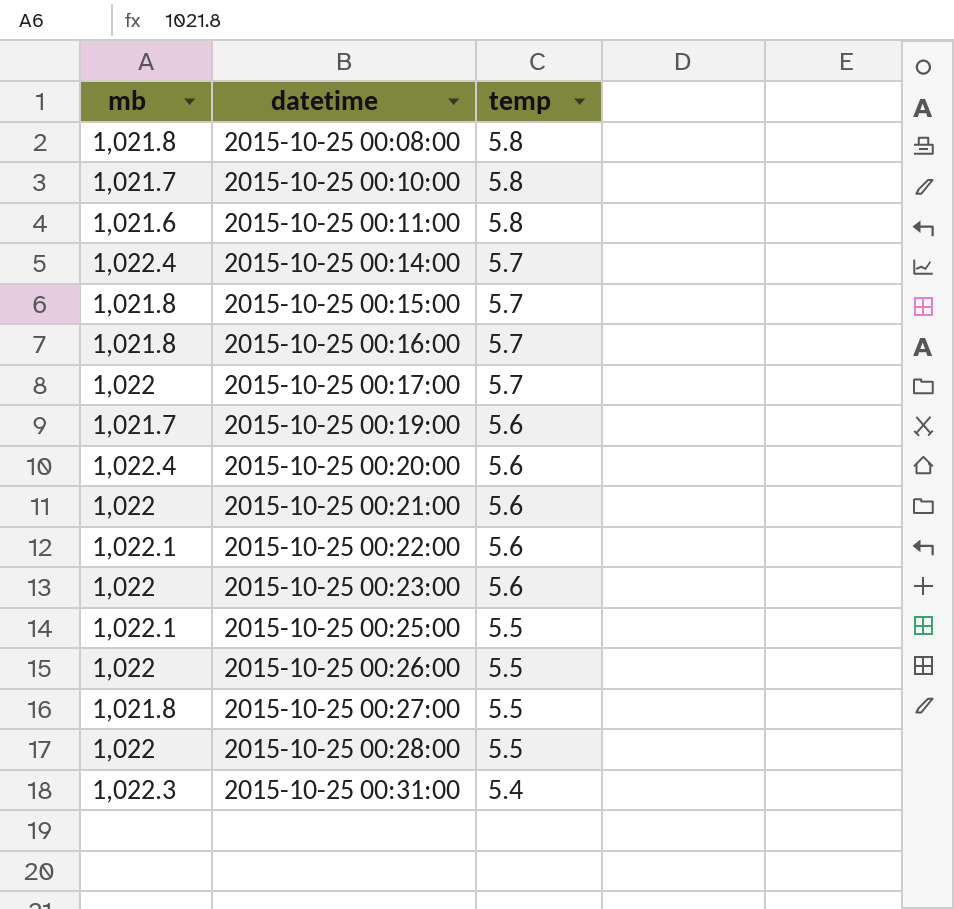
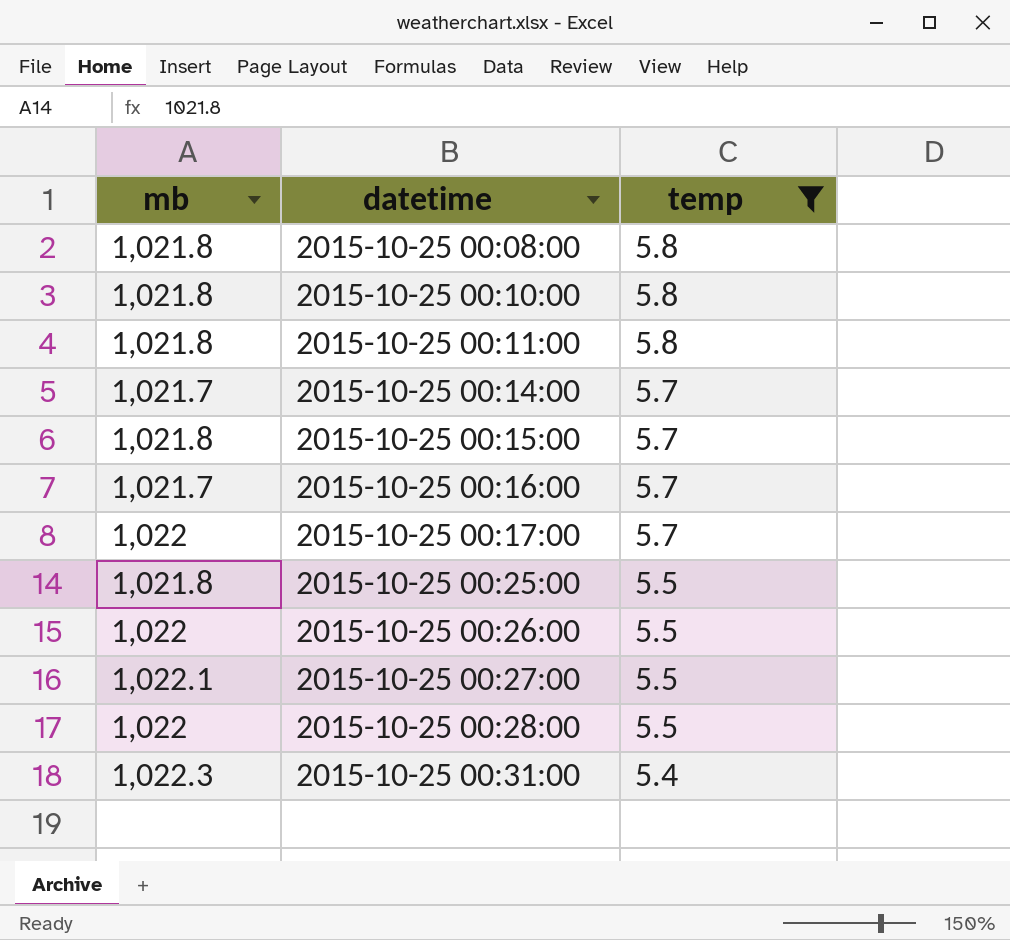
filter: none -> temp != 5.6
2015-10-25 00:10:00 | mb: 1,021.7 -> 1,021.8
2015-10-25 00:11:00 | mb: 1,021.6 -> 1,021.8
2015-10-25 00:14:00 | mb: 1,022.4 -> 1,021.7
2015-10-25 00:16:00 | mb: 1,021.8 -> 1,021.7
2015-10-25 00:25:00 | mb: 1,022.1 -> 1,021.8
2015-10-25 00:27:00 | mb: 1,021.8 -> 1,022.1

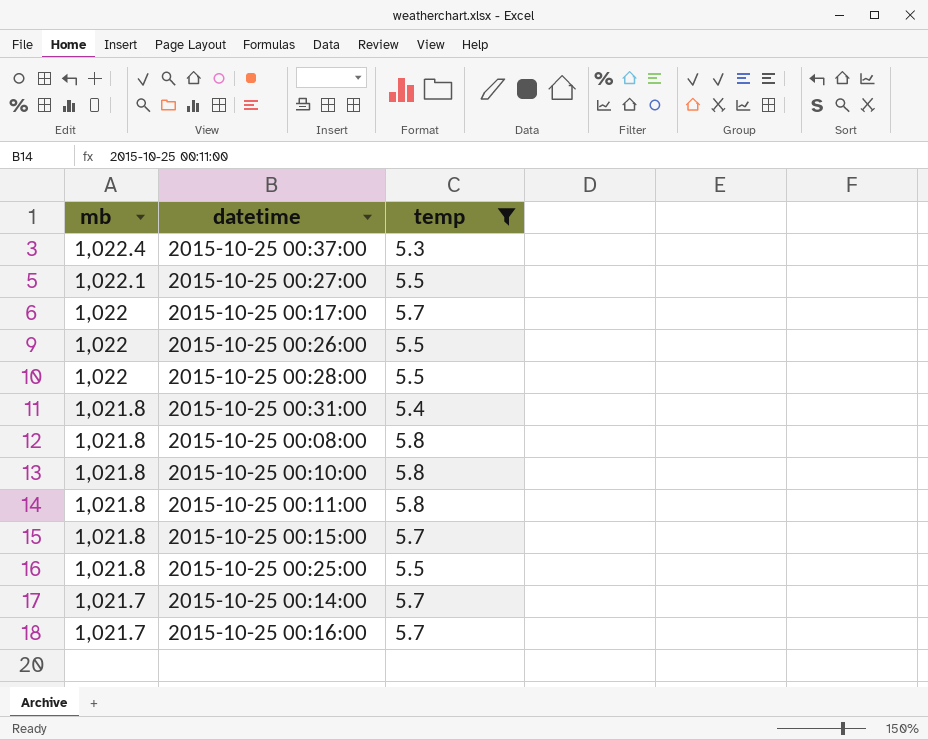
row order: datetime ascending -> mb descending
row 2015-10-25 00:37:00: none -> 1,022.4 | 5.3
2015-10-25 00:31:00 | mb: 1,022.3 -> 1,021.8

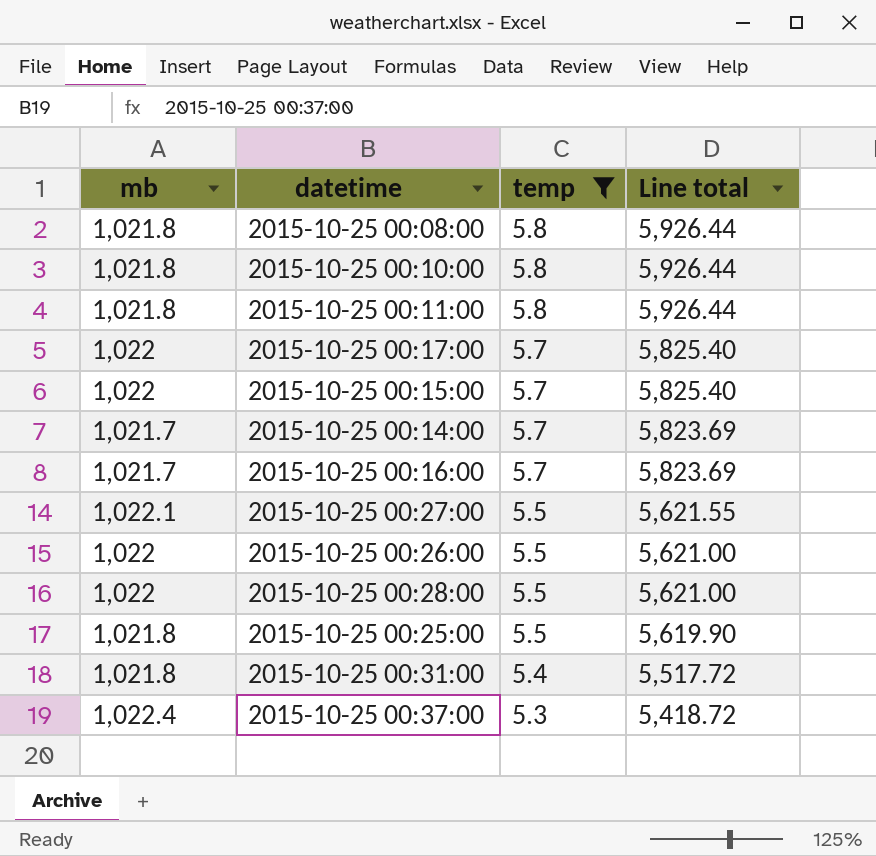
row order: mb descending -> temp descending
column Line total | formula: none -> [mb] * [temp]
2015-10-25 00:15:00 | mb: 1,021.8 -> 1,022

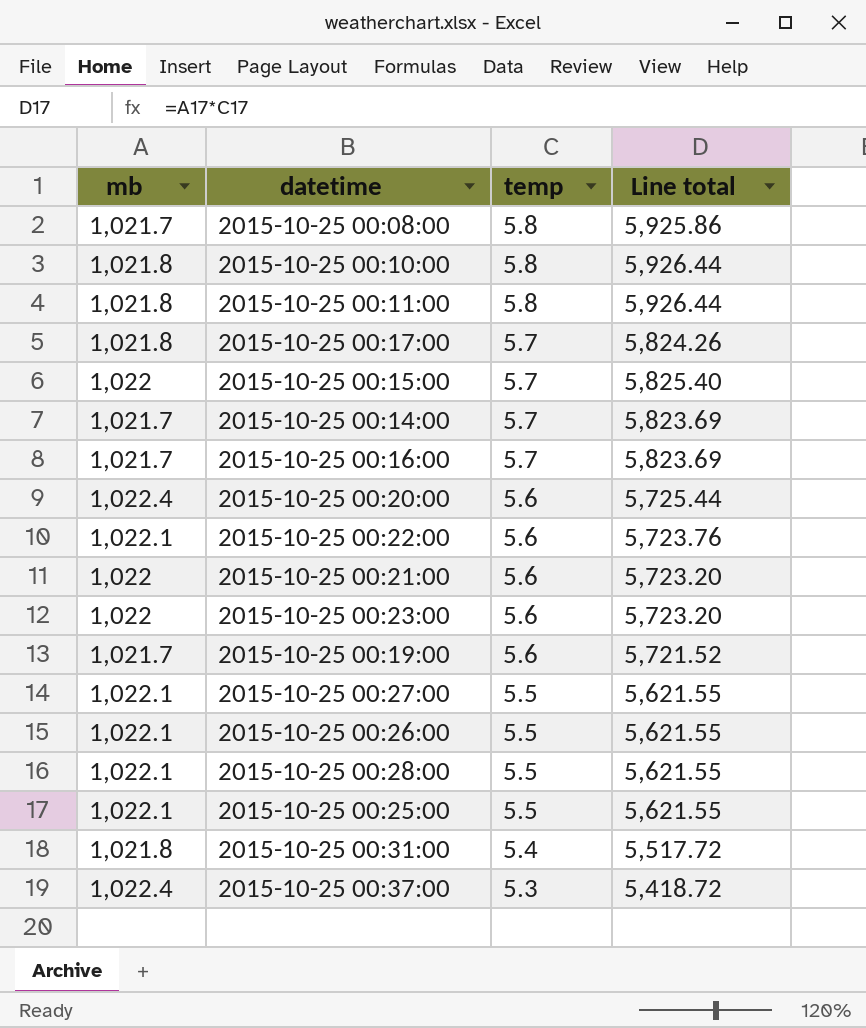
filter: temp != 5.6 -> none
2015-10-25 00:08:00 | mb: 1,021.8 -> 1,021.7
2015-10-25 00:08:00 | Line total: 5,926.44 -> 5,925.86
2015-10-25 00:17:00 | mb: 1,022 -> 1,021.8
2015-10-25 00:17:00 | Line total: 5,825.40 -> 5,824.26
2015-10-25 00:26:00 | mb: 1,022 -> 1,022.1
2015-10-25 00:26:00 | Line total: 5,621.00 -> 5,621.55
2015-10-25 00:28:00 | mb: 1,022 -> 1,022.1
2015-10-25 00:28:00 | Line total: 5,621.00 -> 5,621.55
2015-10-25 00:25:00 | mb: 1,021.8 -> 1,022.1
2015-10-25 00:25:00 | Line total: 5,619.90 -> 5,621.55

